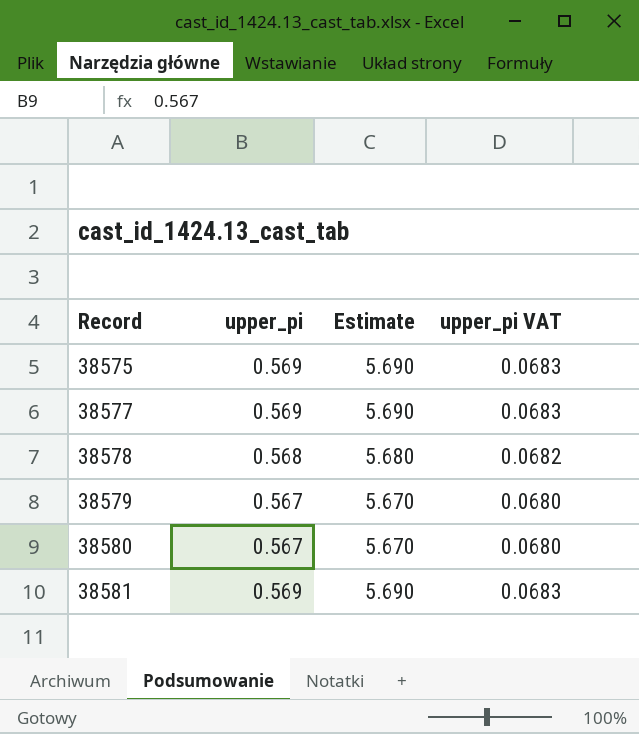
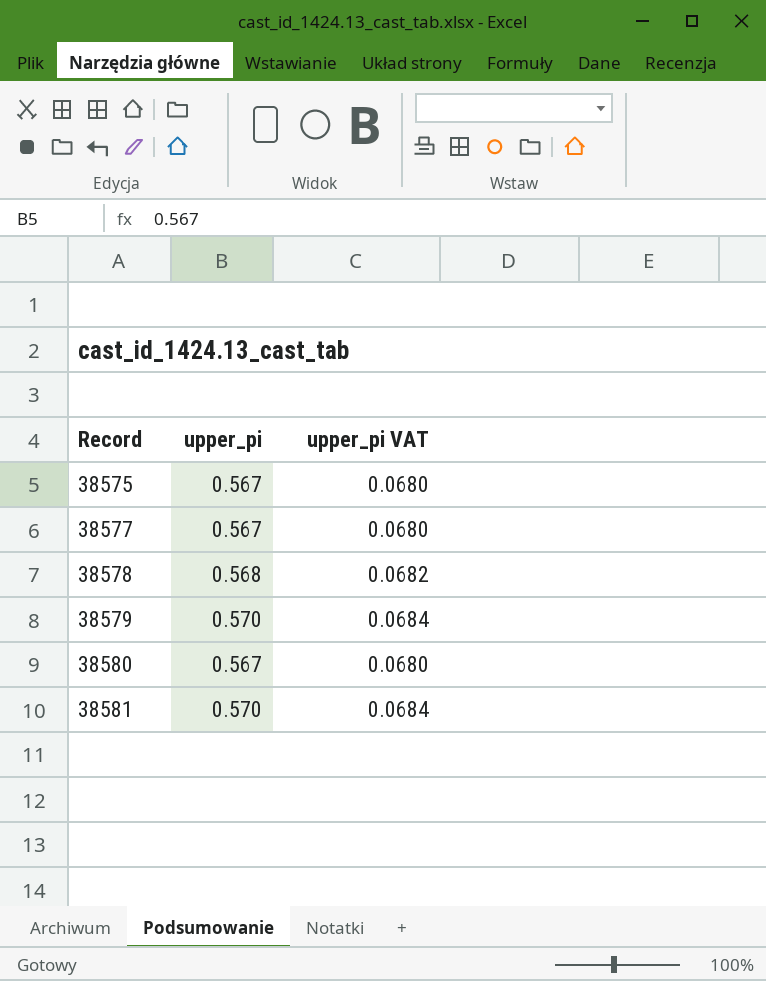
column Estimate | formula: [upper_pi] * 10 -> none
38575 | upper_pi: 0.569 -> 0.567
38575 | upper_pi VAT: 0.0683 -> 0.0680
38577 | upper_pi: 0.569 -> 0.567
38577 | upper_pi VAT: 0.0683 -> 0.0680
38579 | upper_pi: 0.567 -> 0.570
38579 | upper_pi VAT: 0.0680 -> 0.0684
38581 | upper_pi: 0.569 -> 0.570
38581 | upper_pi VAT: 0.0683 -> 0.0684

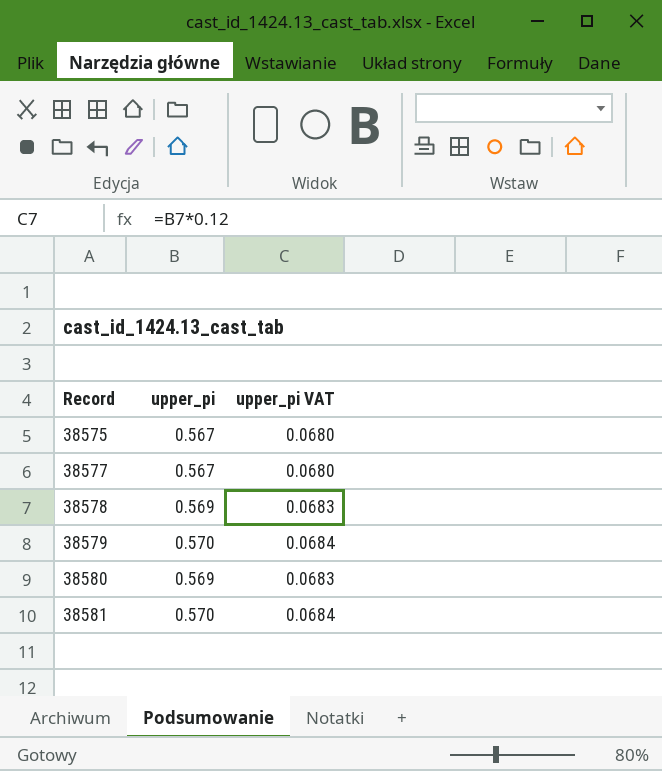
38578 | upper_pi: 0.568 -> 0.569
38578 | upper_pi VAT: 0.0682 -> 0.0683
38580 | upper_pi: 0.567 -> 0.569
38580 | upper_pi VAT: 0.0680 -> 0.0683

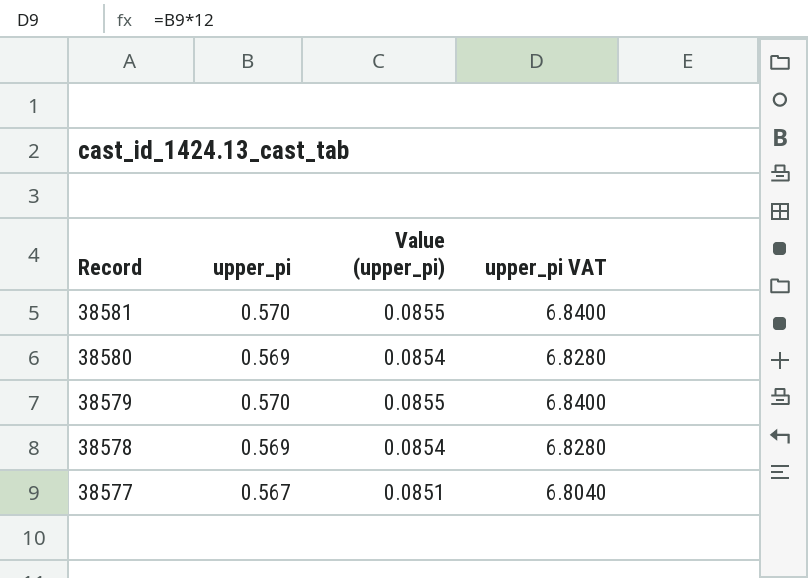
row order: Record ascending -> Record descending
column Value (upper_pi) | formula: none -> [upper_pi] * 0.15
column upper_pi VAT | formula: [upper_pi] * 0.12 -> [upper_pi] * 12
row 38575: 0.567 | 0.0680 -> none

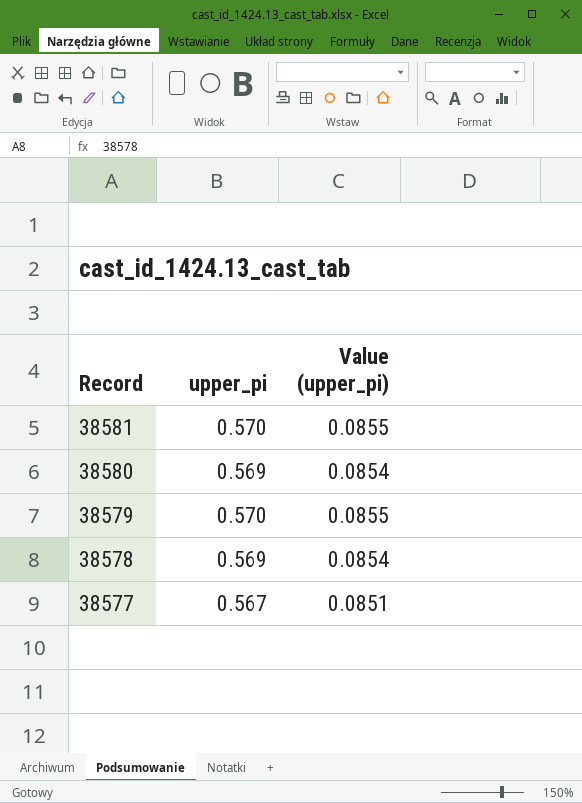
column upper_pi VAT | formula: [upper_pi] * 12 -> none

